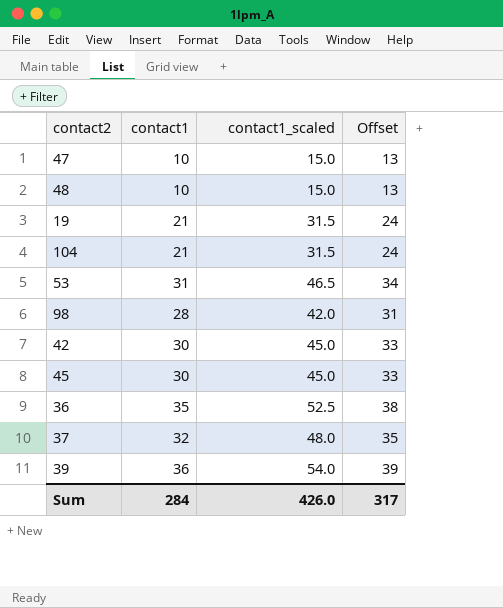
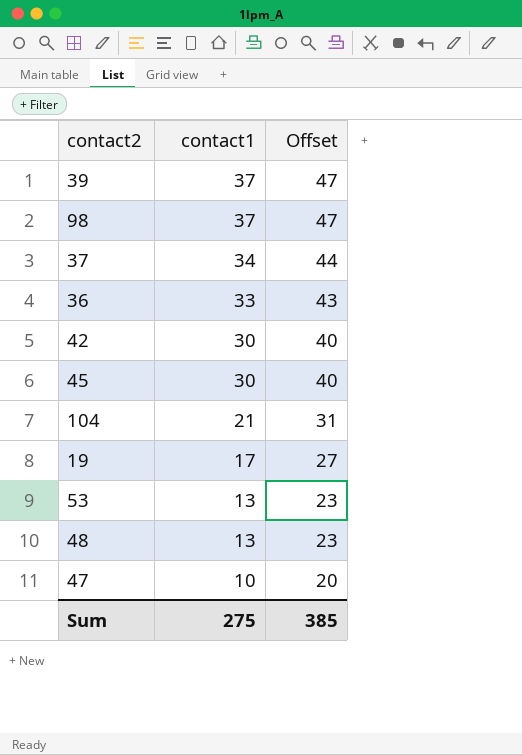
row order: none -> contact1 descending
column contact1_scaled | formula: [contact1] * 1.5 -> none
column Offset | formula: [contact1] + 3 -> [contact1] + 10
39 | contact1: 36 -> 37
98 | contact1: 28 -> 37
37 | contact1: 32 -> 34
36 | contact1: 35 -> 33
19 | contact1: 21 -> 17
53 | contact1: 31 -> 13
48 | contact1: 10 -> 13
Sum | contact1: 284 -> 275
Sum | Offset: 317 -> 385

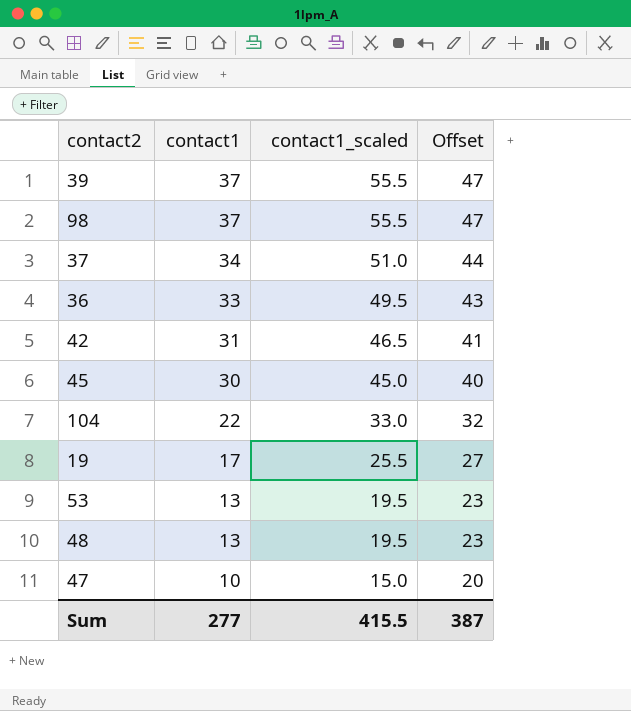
column contact1_scaled | formula: none -> [contact1] * 1.5
42 | contact1: 30 -> 31
42 | Offset: 40 -> 41
104 | contact1: 21 -> 22
104 | Offset: 31 -> 32
Sum | contact1: 275 -> 277
Sum | Offset: 385 -> 387

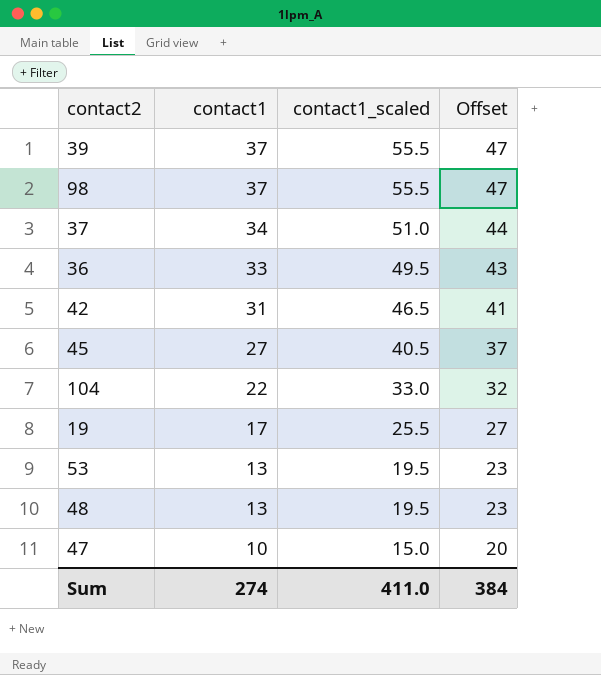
45 | contact1: 30 -> 27
45 | contact1_scaled: 45.0 -> 40.5
45 | Offset: 40 -> 37
Sum | contact1: 277 -> 274
Sum | contact1_scaled: 415.5 -> 411.0
Sum | Offset: 387 -> 384

